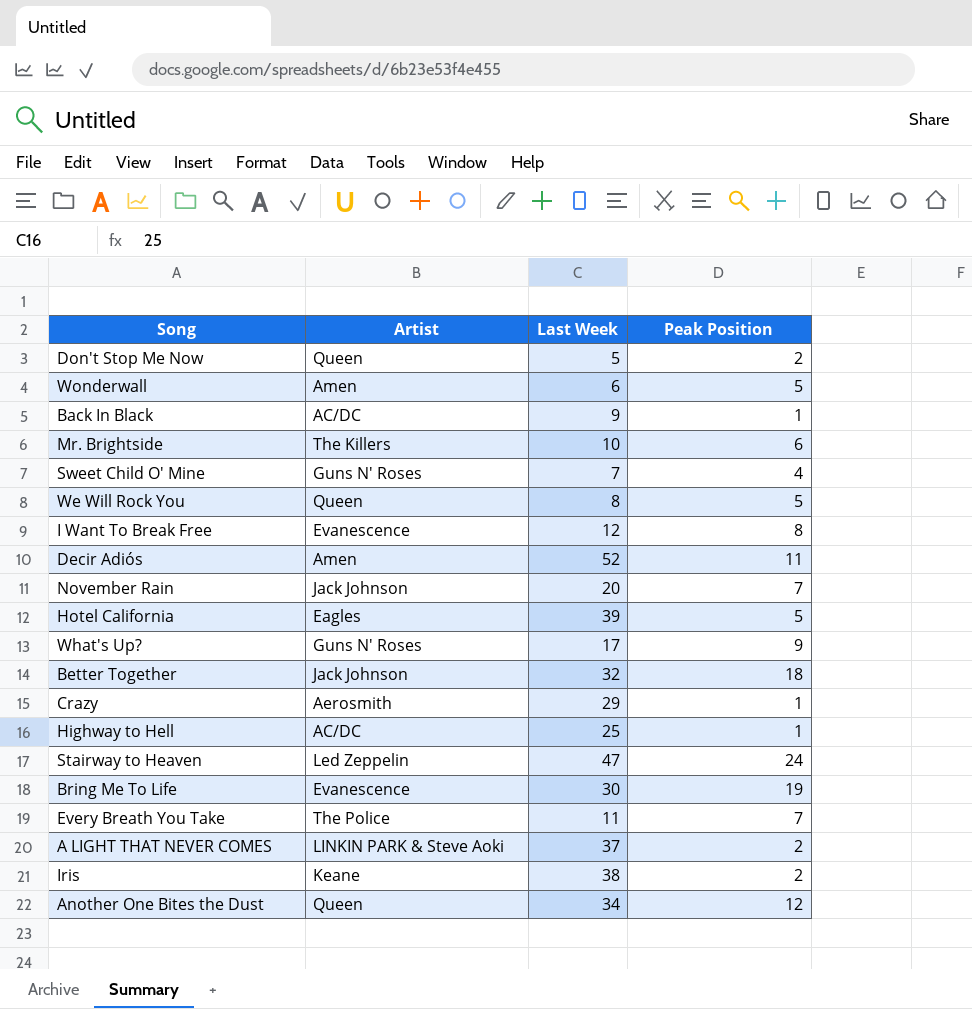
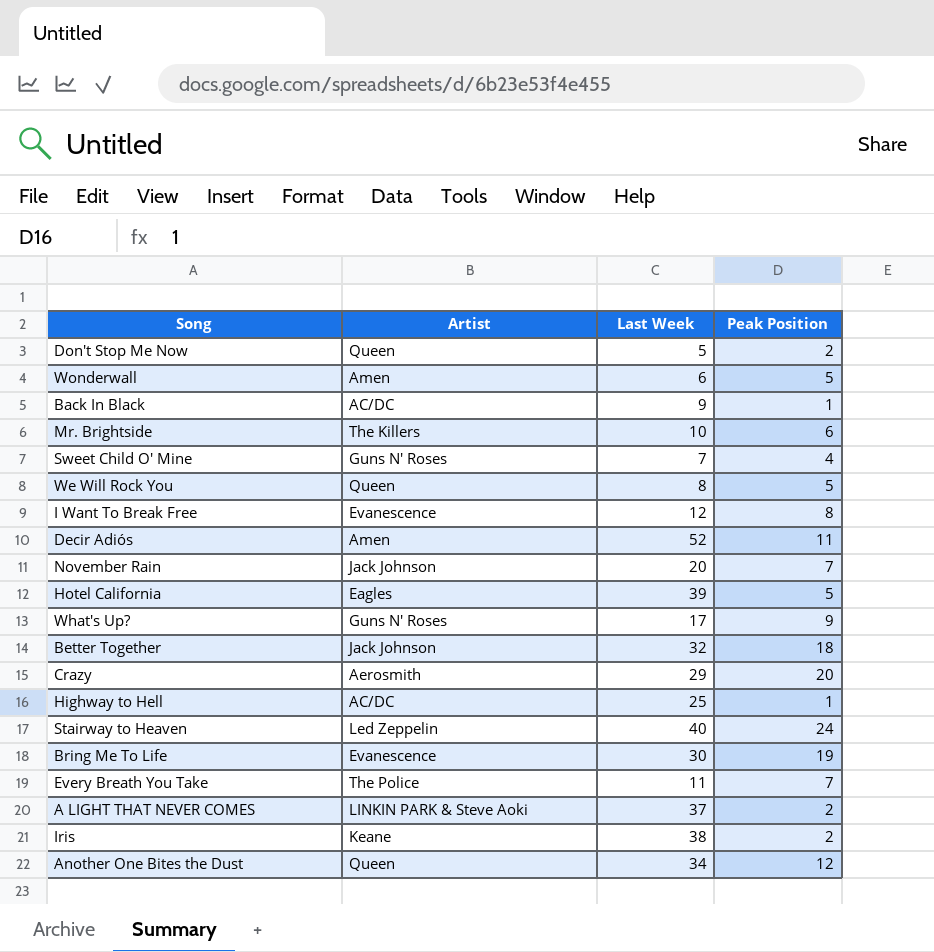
Crazy | Peak Position: 1 -> 20
Stairway to Heaven | Last Week: 47 -> 40

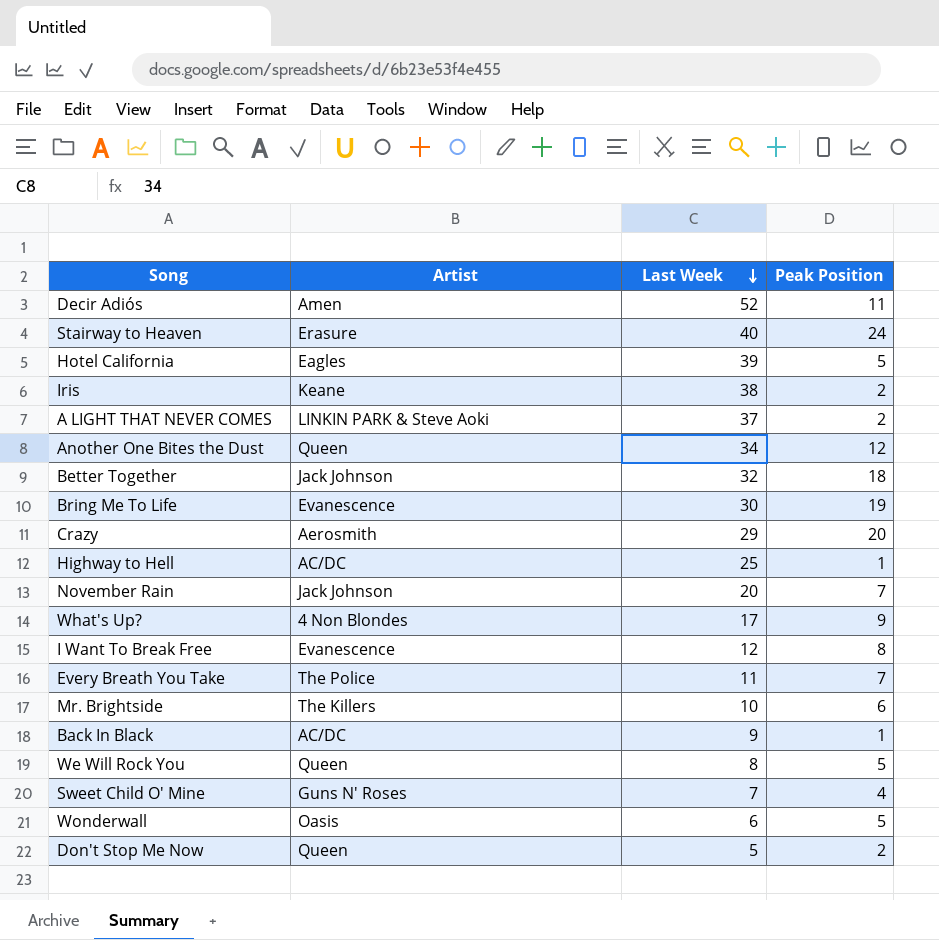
row order: none -> Last Week descending
Stairway to Heaven | Artist: Led Zeppelin -> Erasure
What's Up? | Artist: Guns N' Roses -> 4 Non Blondes
Wonderwall | Artist: Amen -> Oasis

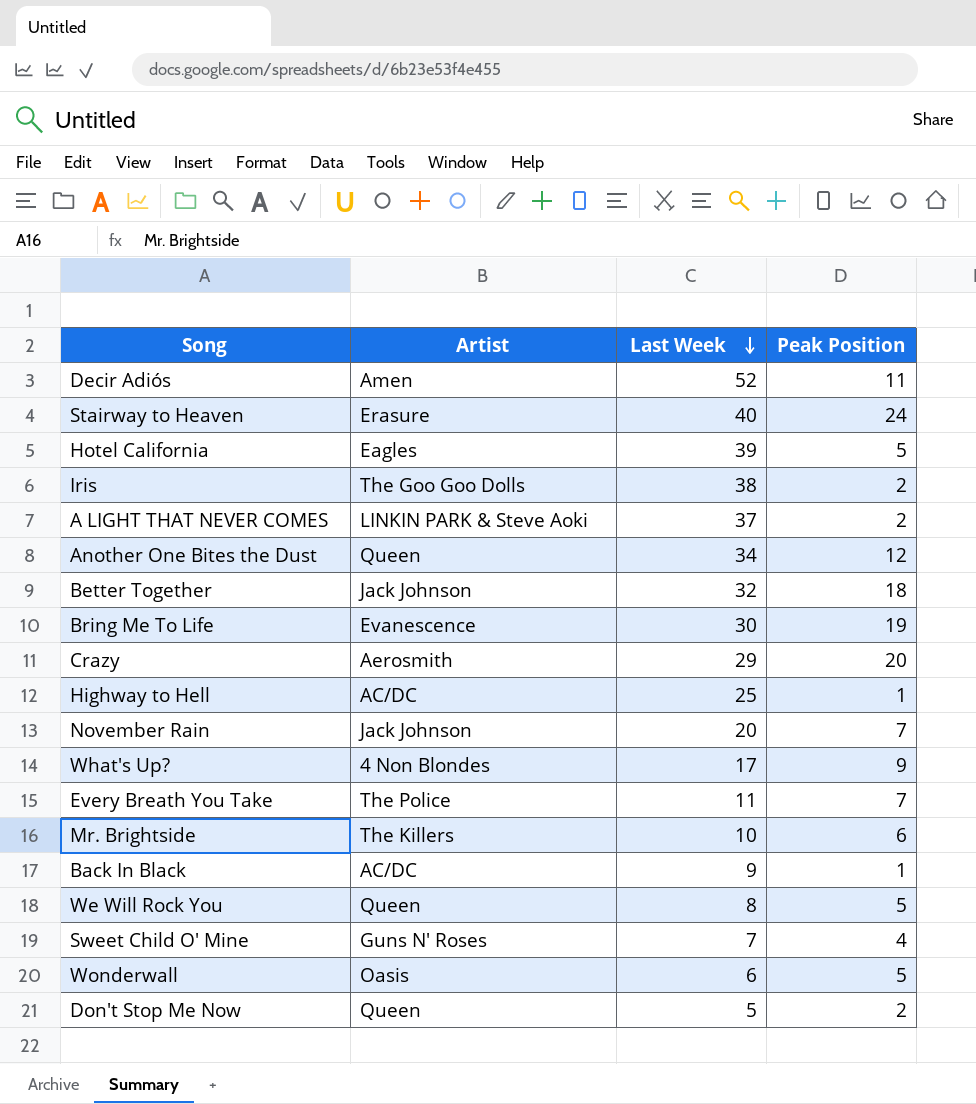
row I Want To Break Free: Evanescence | 12 | 8 -> none
Iris | Artist: Keane -> The Goo Goo Dolls

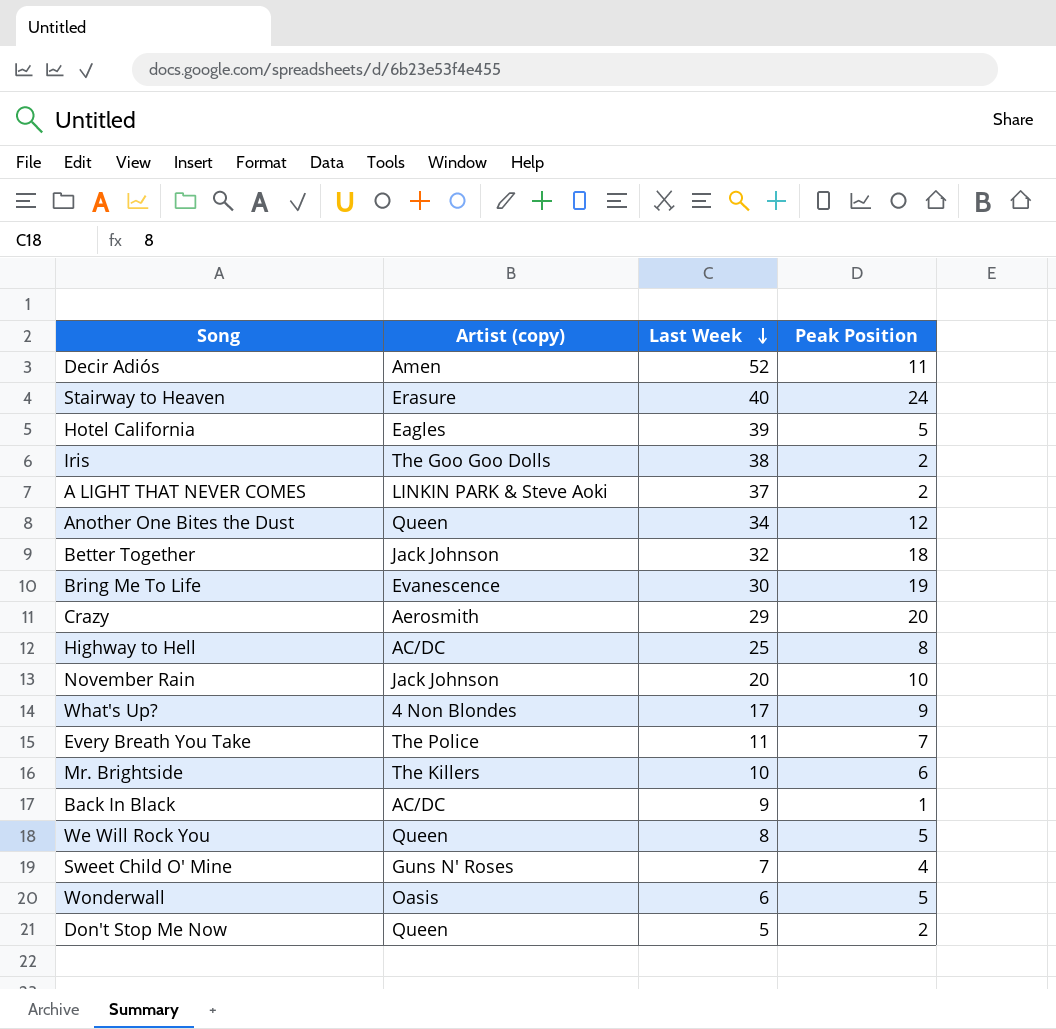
column name: Artist -> Artist (copy)
Highway to Hell | Peak Position: 1 -> 8
November Rain | Peak Position: 7 -> 10

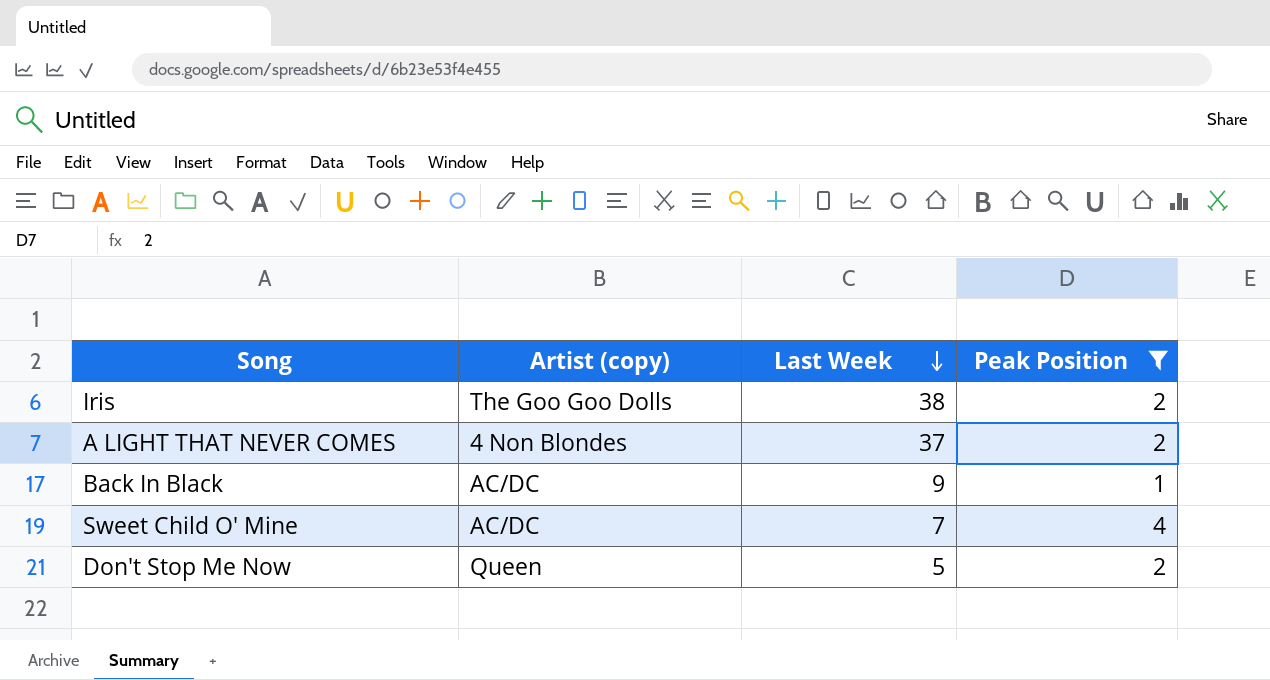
filter: none -> Peak Position <= 4
A LIGHT THAT NEVER COMES | Artist (copy): LINKIN PARK & Steve Aoki -> 4 Non Blondes
Sweet Child O' Mine | Artist (copy): Guns N' Roses -> AC/DC

